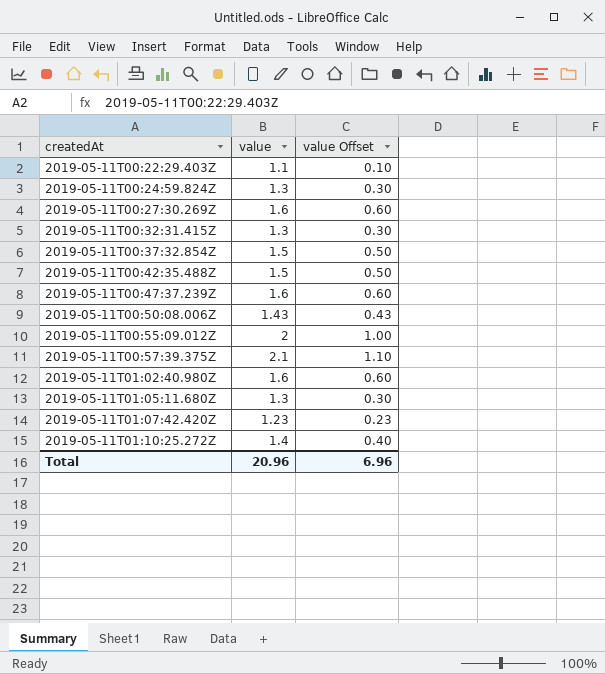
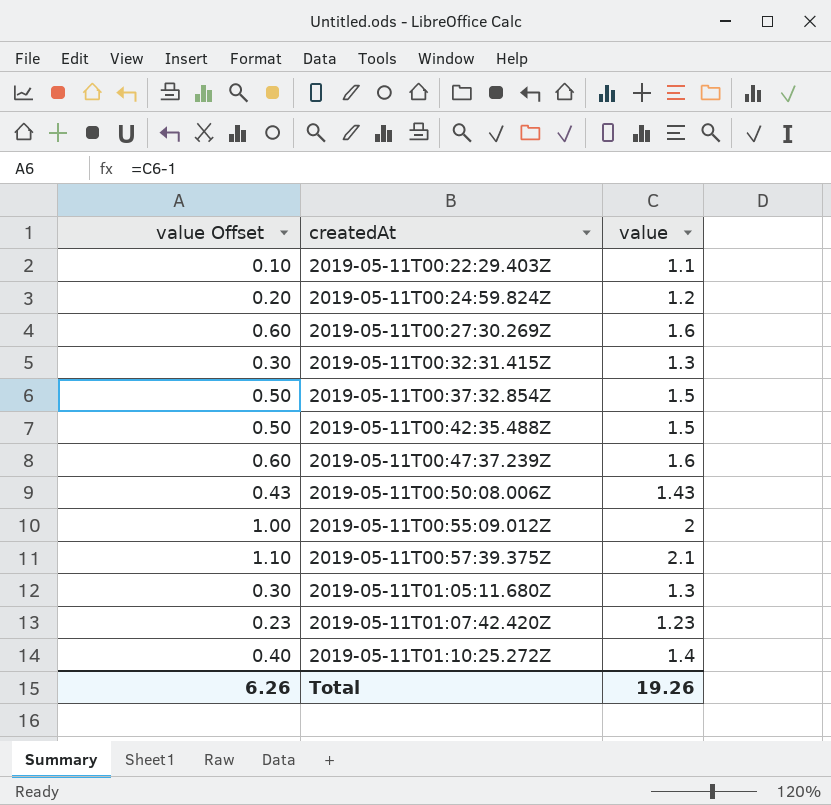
column value Offset | position: 3 -> 1
row 2019-05-11T01:02:40.980Z: 1.6 | 0.60 -> none
2019-05-11T00:24:59.824Z | value Offset: 0.30 -> 0.20
2019-05-11T00:24:59.824Z | value: 1.3 -> 1.2
Total | value Offset: 6.96 -> 6.26
Total | value: 20.96 -> 19.26

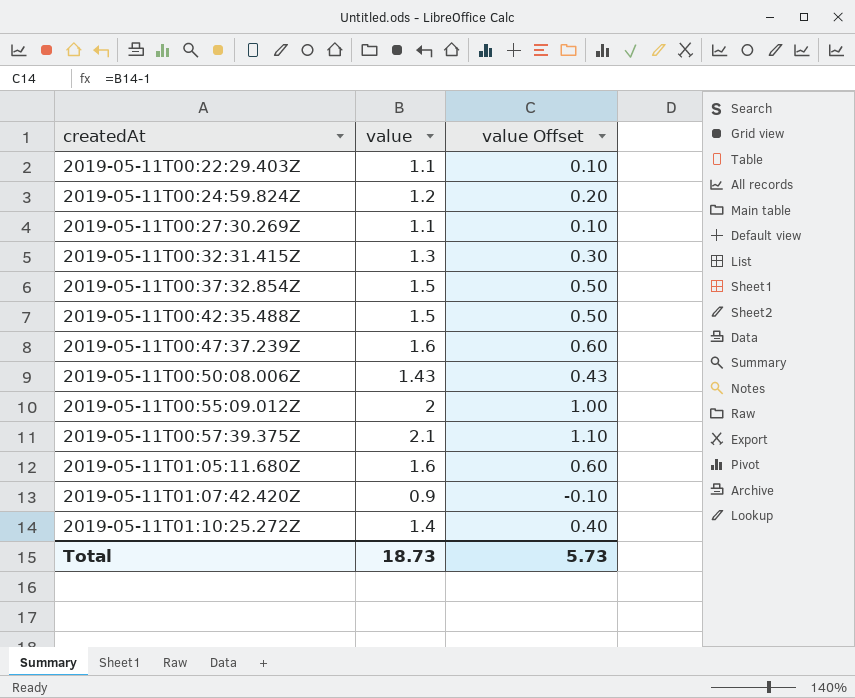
column value Offset | position: 1 -> 3
2019-05-11T00:27:30.269Z | value: 1.6 -> 1.1
2019-05-11T00:27:30.269Z | value Offset: 0.60 -> 0.10
2019-05-11T01:05:11.680Z | value: 1.3 -> 1.6
2019-05-11T01:05:11.680Z | value Offset: 0.30 -> 0.60
2019-05-11T01:07:42.420Z | value: 1.23 -> 0.9
2019-05-11T01:07:42.420Z | value Offset: 0.23 -> -0.10
Total | value: 19.26 -> 18.73
Total | value Offset: 6.26 -> 5.73

